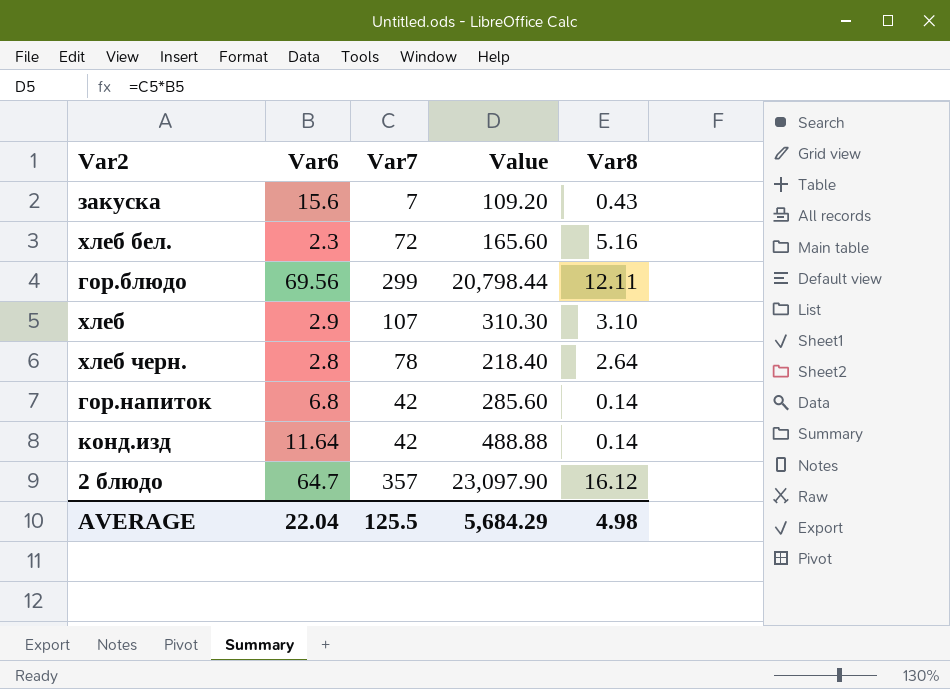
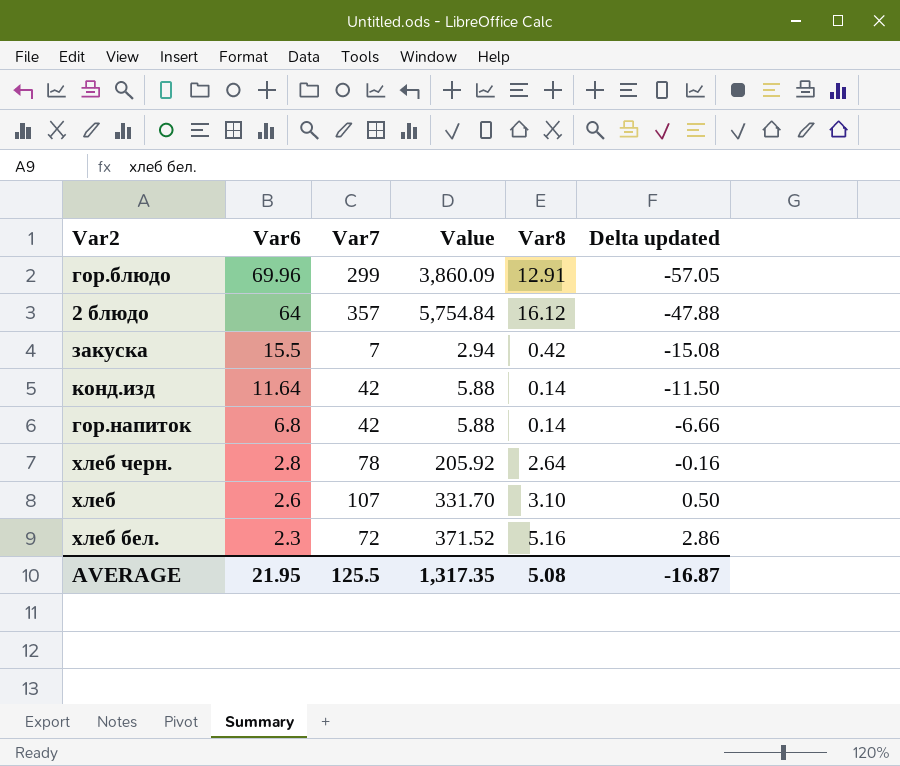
row order: none -> Var6 descending
column Value | formula: [Var6] * [Var7] -> [Var7] * [Var8]
column Delta updated | formula: none -> [Var8] - [Var6]
гор.блюдо | Var6: 69.56 -> 69.96
гор.блюдо | Var8: 12.11 -> 12.91
2 блюдо | Var6: 64.7 -> 64
закуска | Var6: 15.6 -> 15.5
закуска | Var8: 0.43 -> 0.42
хлеб | Var6: 2.9 -> 2.6
AVERAGE | Var6: 22.04 -> 21.95
AVERAGE | Value: 5,684.29 -> 1,317.35
AVERAGE | Var8: 4.98 -> 5.08

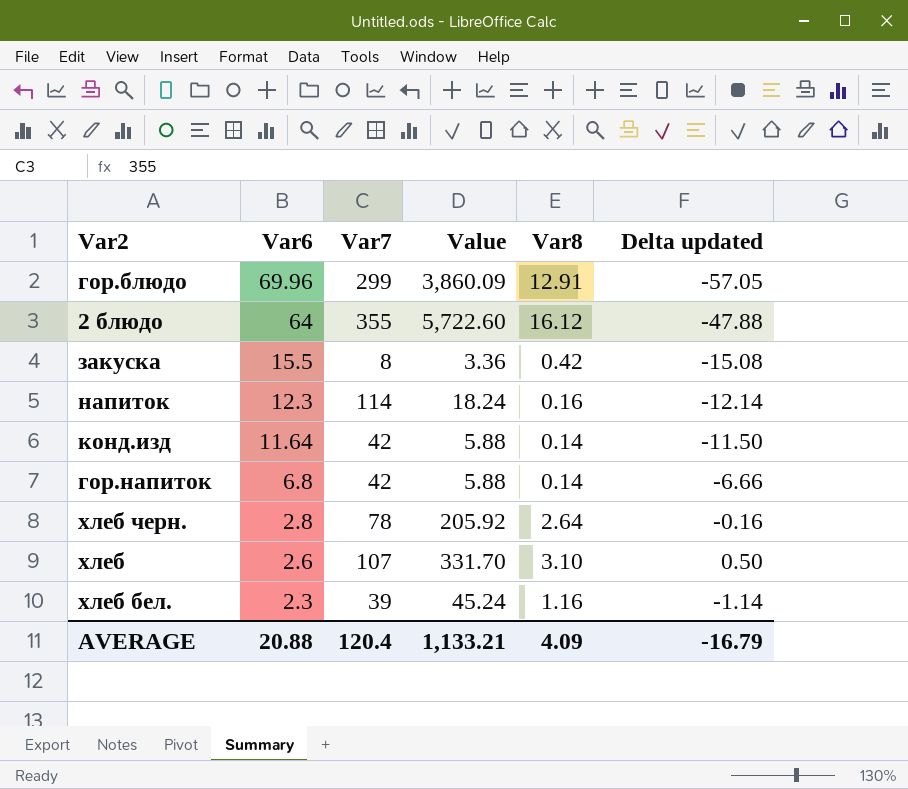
2 блюдо | Var7: 357 -> 355
2 блюдо | Value: 5,754.84 -> 5,722.60
закуска | Var7: 7 -> 8
закуска | Value: 2.94 -> 3.36
row напиток: none -> 12.3 | 114 | 18.24 | 0.16 | -12.14
хлеб бел. | Var7: 72 -> 39
хлеб бел. | Value: 371.52 -> 45.24
хлеб бел. | Var8: 5.16 -> 1.16
хлеб бел. | Delta updated: 2.86 -> -1.14
AVERAGE | Var6: 21.95 -> 20.88
AVERAGE | Var7: 125.5 -> 120.4
AVERAGE | Value: 1,317.35 -> 1,133.21
AVERAGE | Var8: 5.08 -> 4.09
AVERAGE | Delta updated: -16.87 -> -16.79

